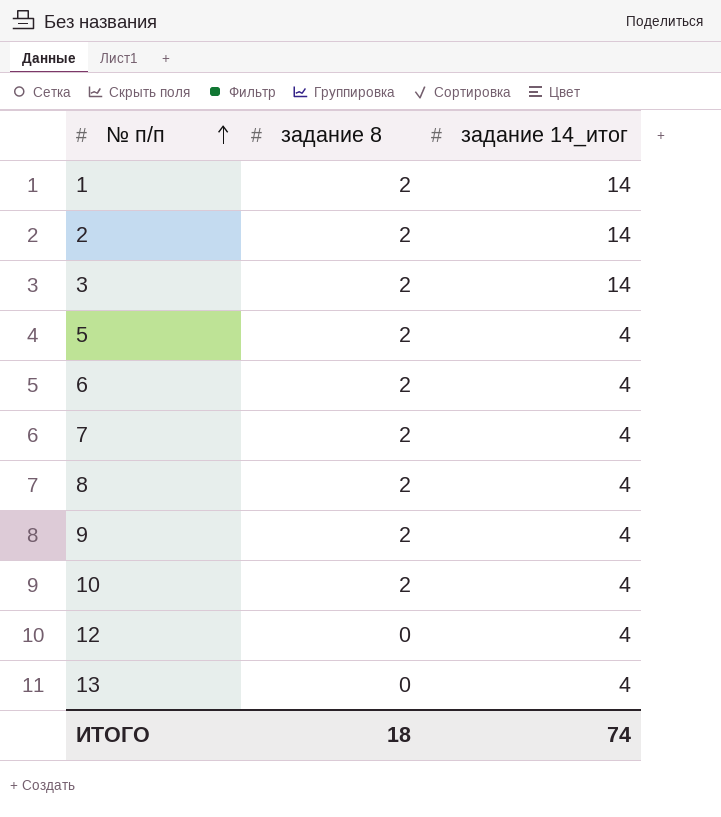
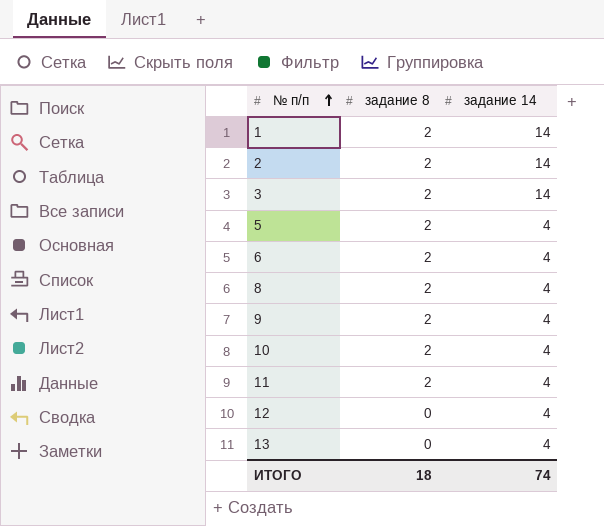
column name: задание 14_итог -> задание 14
row 7: 2 | 4 -> none
row 11: none -> 2 | 4

